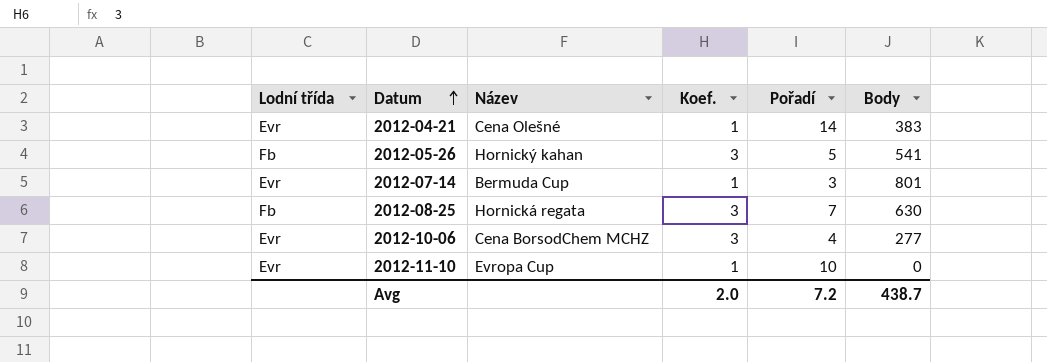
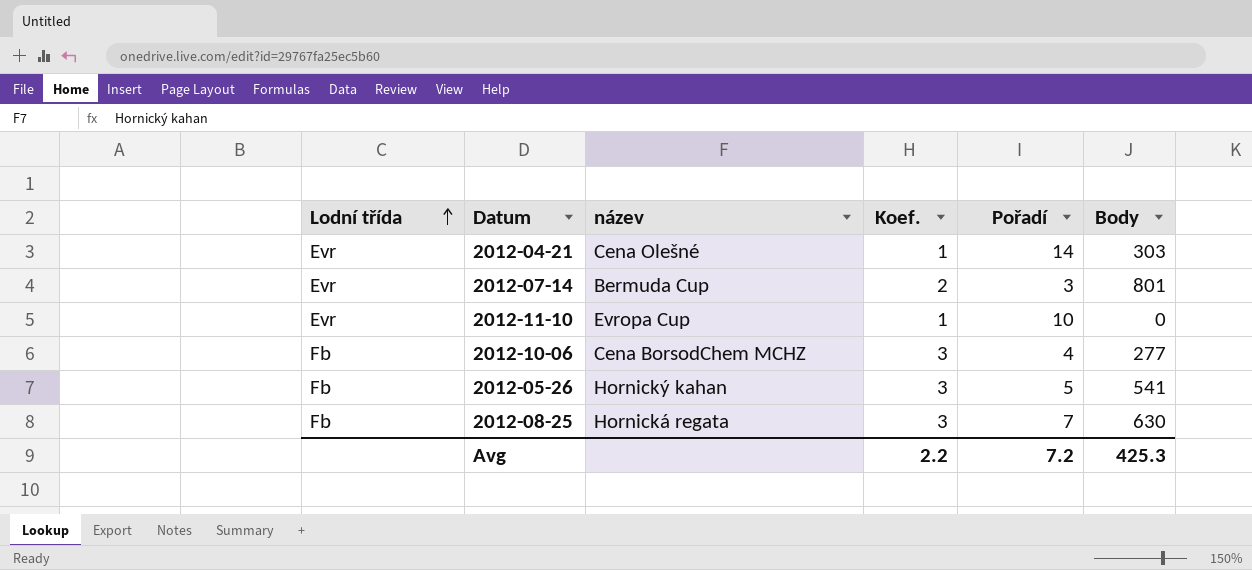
row order: Datum ascending -> Lodní třída ascending
column name: Název -> název
2012-04-21 | Body: 383 -> 303
2012-07-14 | Koef.: 1 -> 2
2012-10-06 | Lodní třída: Evr -> Fb
Avg | Koef.: 2.0 -> 2.2
Avg | Body: 438.7 -> 425.3

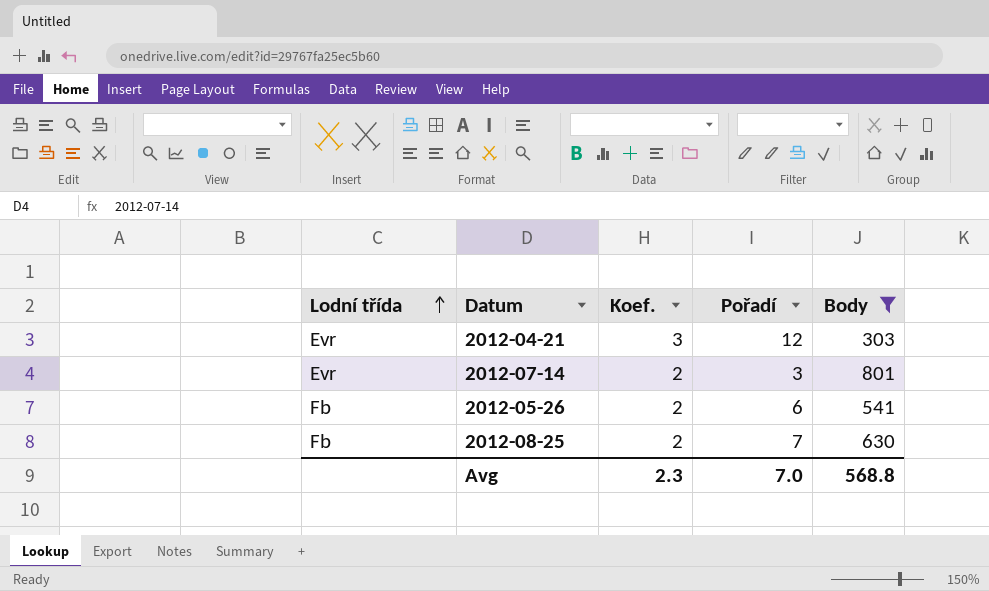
filter: none -> Body >= 303
column název | position: 3 -> none
2012-04-21 | Koef.: 1 -> 3
2012-04-21 | Pořadí: 14 -> 12
2012-05-26 | Koef.: 3 -> 2
2012-05-26 | Pořadí: 5 -> 6
2012-08-25 | Koef.: 3 -> 2
Avg | Koef.: 2.2 -> 2.3
Avg | Pořadí: 7.2 -> 7.0
Avg | Body: 425.3 -> 568.8

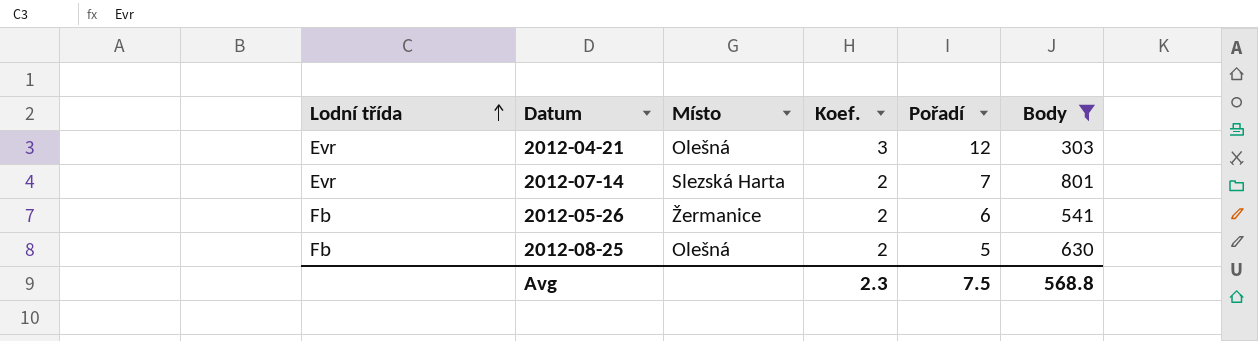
column Místo | position: none -> 3
2012-07-14 | Pořadí: 3 -> 7
2012-08-25 | Pořadí: 7 -> 5
Avg | Pořadí: 7.0 -> 7.5

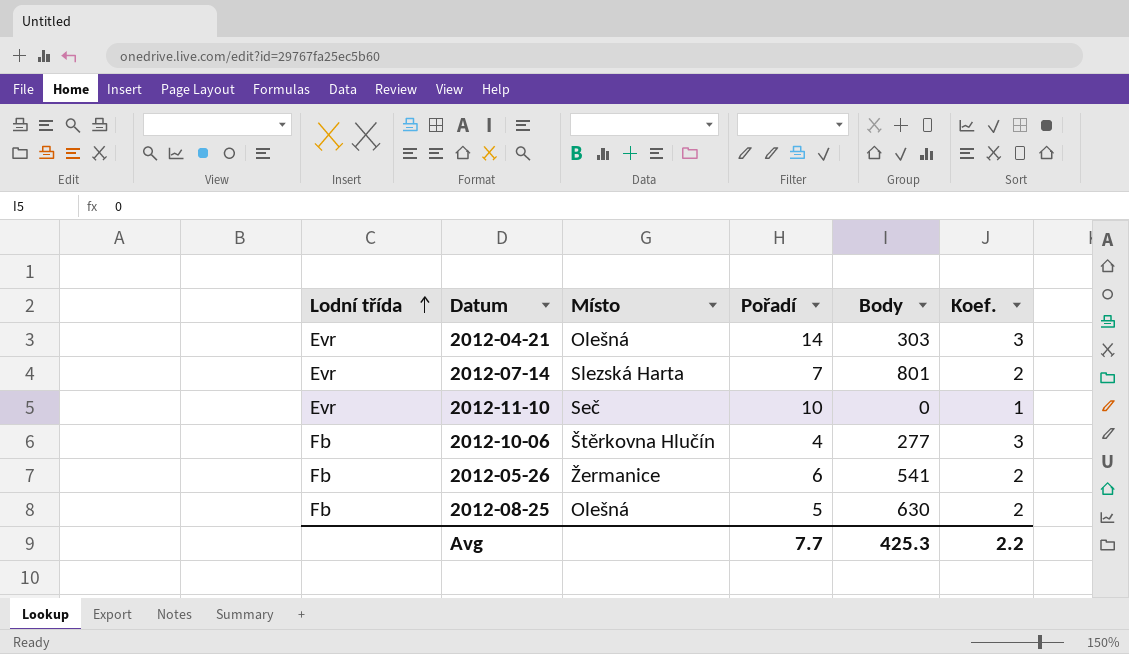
filter: Body >= 303 -> none
column Koef. | position: 4 -> 6
2012-04-21 | Pořadí: 12 -> 14
Avg | Pořadí: 7.5 -> 7.7
Avg | Body: 568.8 -> 425.3
Avg | Koef.: 2.3 -> 2.2

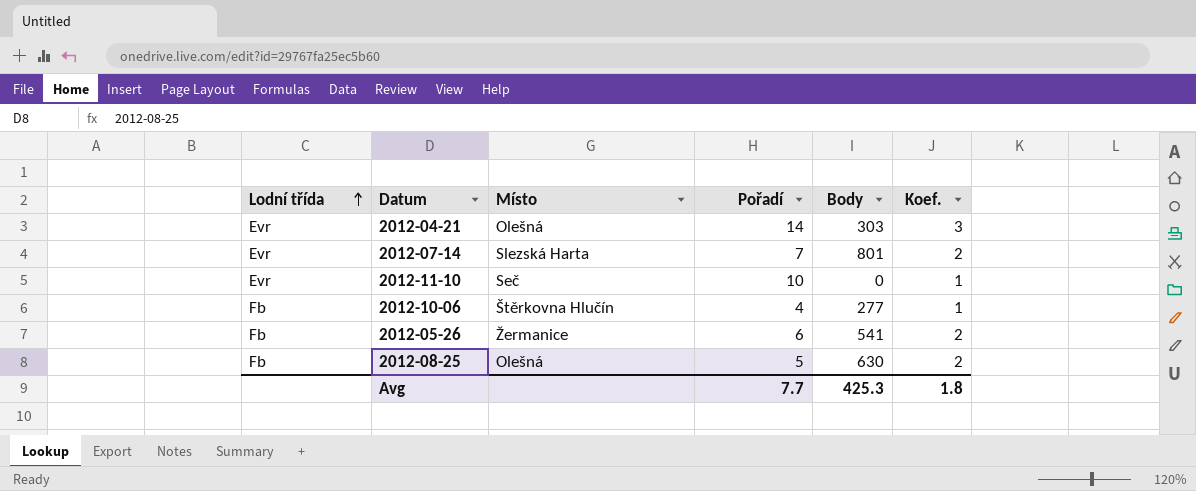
2012-10-06 | Koef.: 3 -> 1
Avg | Koef.: 2.2 -> 1.8

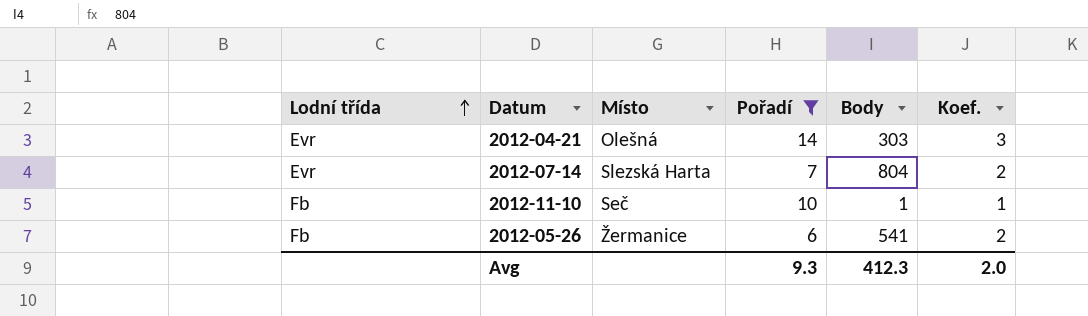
filter: none -> Pořadí >= 6
2012-07-14 | Body: 801 -> 804
2012-11-10 | Lodní třída: Evr -> Fb
2012-11-10 | Body: 0 -> 1
Avg | Pořadí: 7.7 -> 9.3
Avg | Body: 425.3 -> 412.3
Avg | Koef.: 1.8 -> 2.0

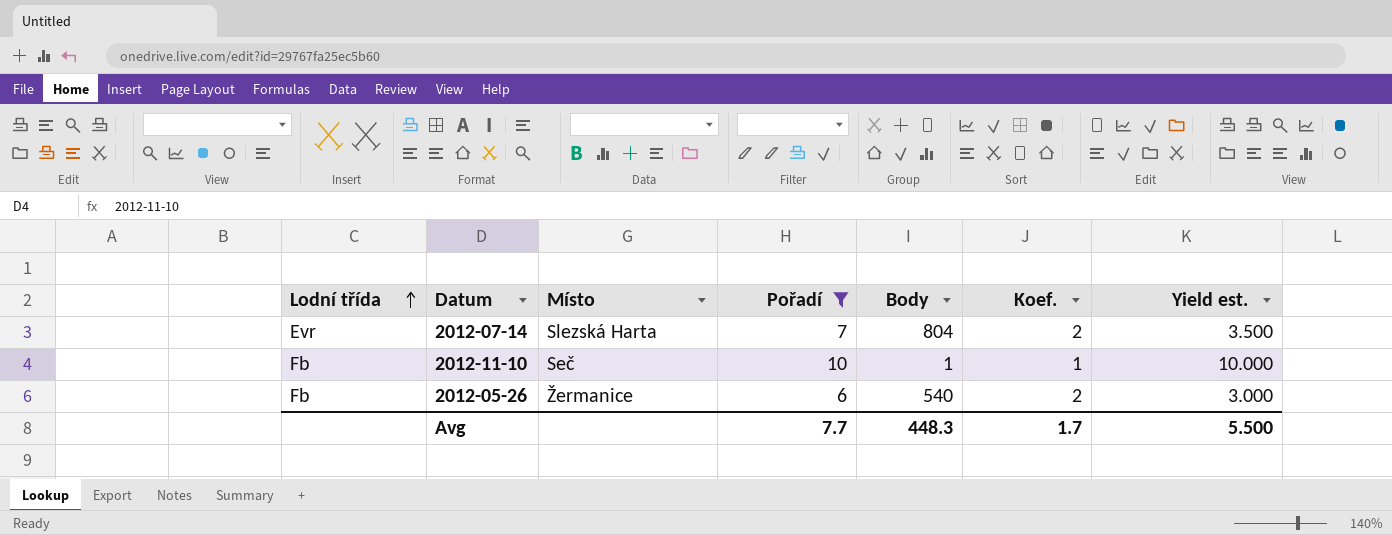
column Yield est. | formula: none -> [Pořadí] / [Koef.]
row 2012-04-21: Evr | Olešná | 14 | 303 | 3 -> none
2012-05-26 | Body: 541 -> 540
Avg | Pořadí: 9.3 -> 7.7
Avg | Body: 412.3 -> 448.3
Avg | Koef.: 2.0 -> 1.7

